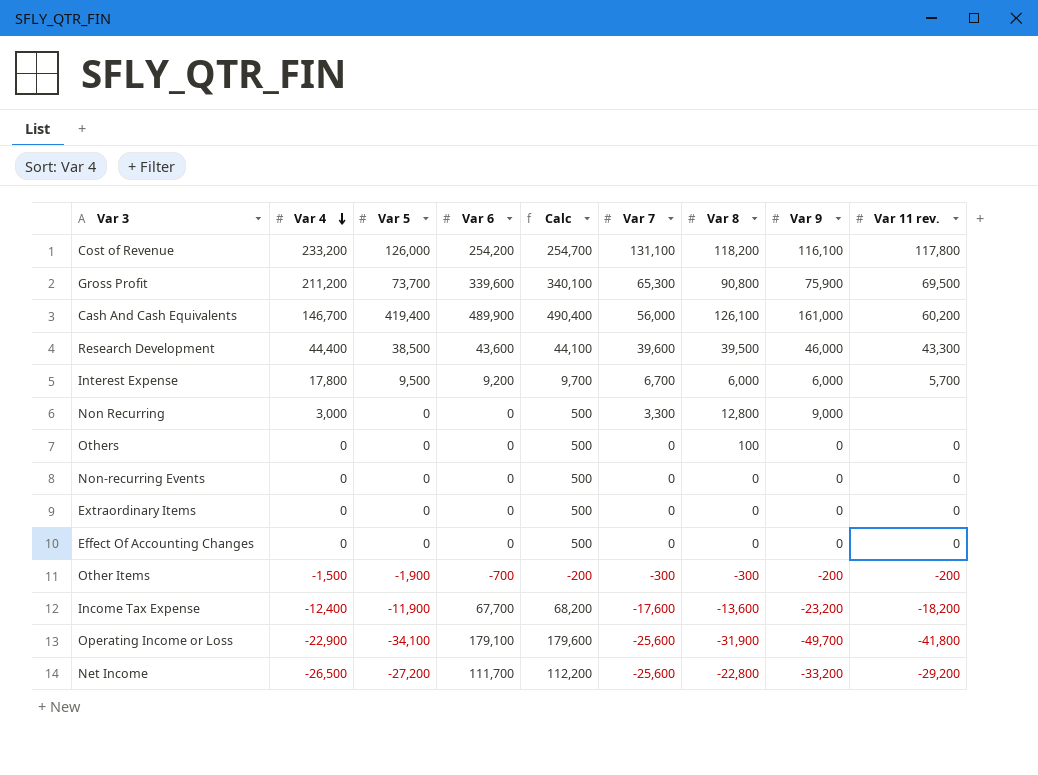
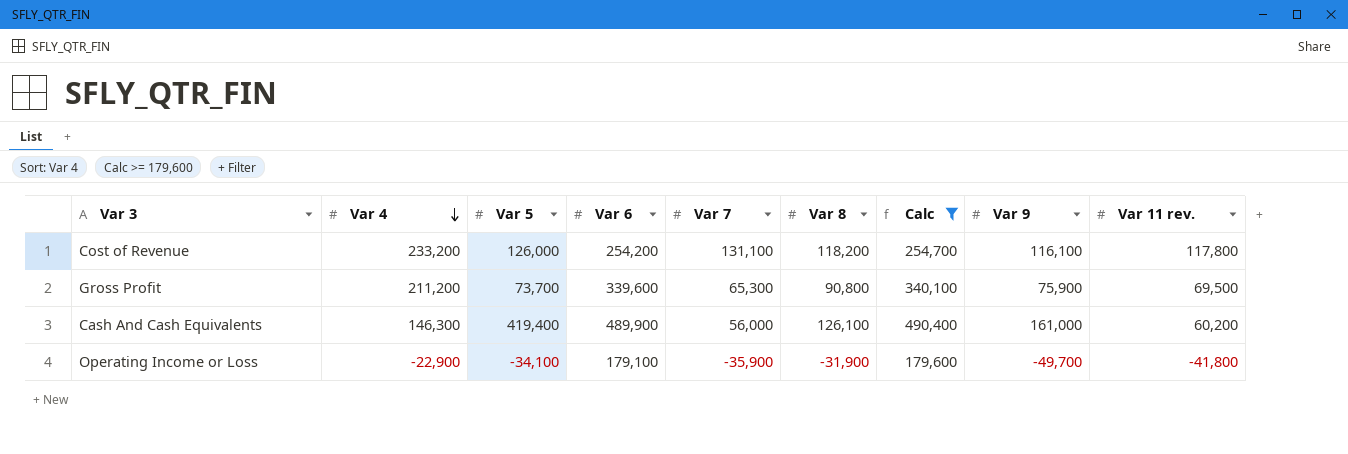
filter: none -> Calc >= 179,600
column Calc | position: 5 -> 7
Cash And Cash Equivalents | Var 4: 146,700 -> 146,300
Operating Income or Loss | Var 7: -25,600 -> -35,900

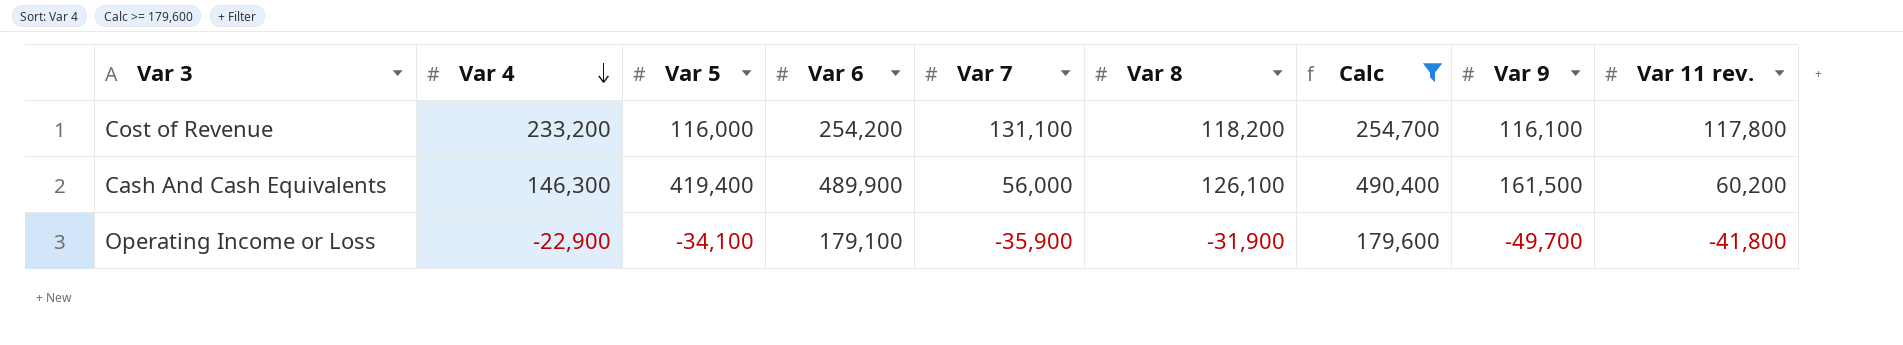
row Gross Profit: 211,200 | 73,700 | 339,600 | 65,300 | 90,800 | 340,100 | 75,900 | 69,500 -> none
Cost of Revenue | Var 5: 126,000 -> 116,000
Cash And Cash Equivalents | Var 9: 161,000 -> 161,500

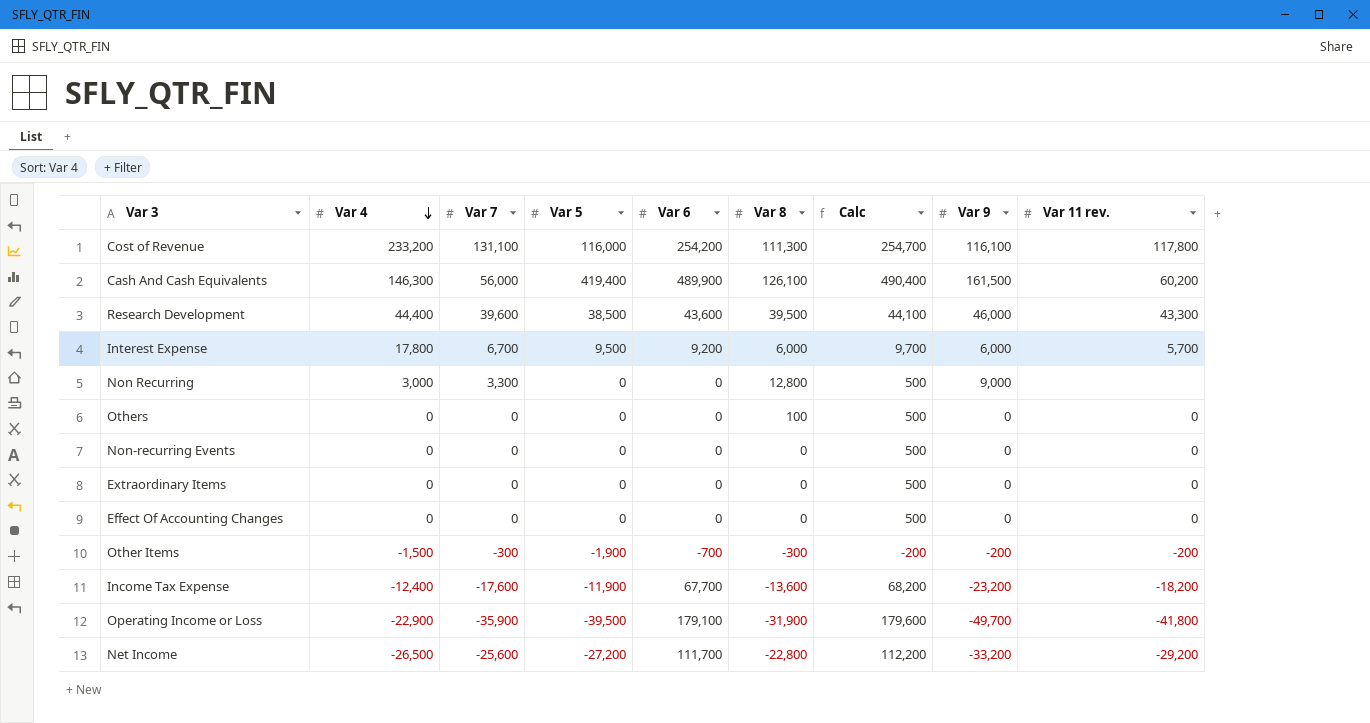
filter: Calc >= 179,600 -> none
column Var 7 | position: 5 -> 3
Cost of Revenue | Var 8: 118,200 -> 111,300
Operating Income or Loss | Var 5: -34,100 -> -39,500

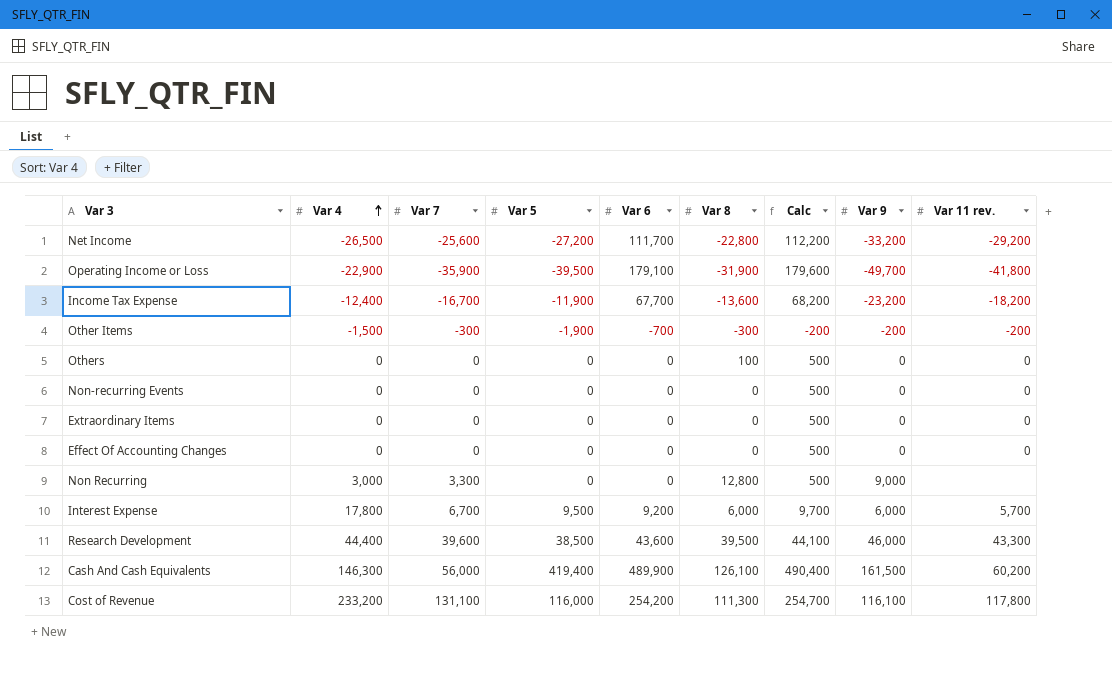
row order: Var 4 descending -> Var 4 ascending
Income Tax Expense | Var 7: -17,600 -> -16,700

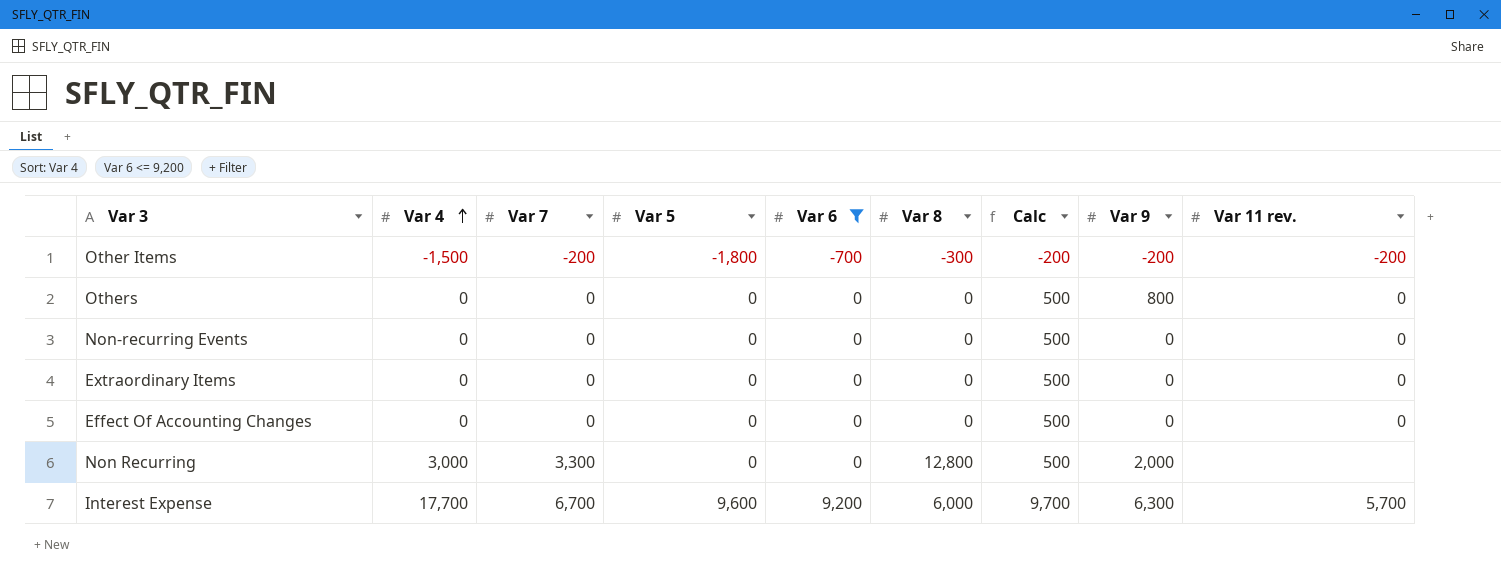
filter: none -> Var 6 <= 9,200
Other Items | Var 7: -300 -> -200
Other Items | Var 5: -1,900 -> -1,800
Others | Var 8: 100 -> 0
Others | Var 9: 0 -> 800
Non Recurring | Var 9: 9,000 -> 2,000
Interest Expense | Var 4: 17,800 -> 17,700
Interest Expense | Var 5: 9,500 -> 9,600
Interest Expense | Var 9: 6,000 -> 6,300

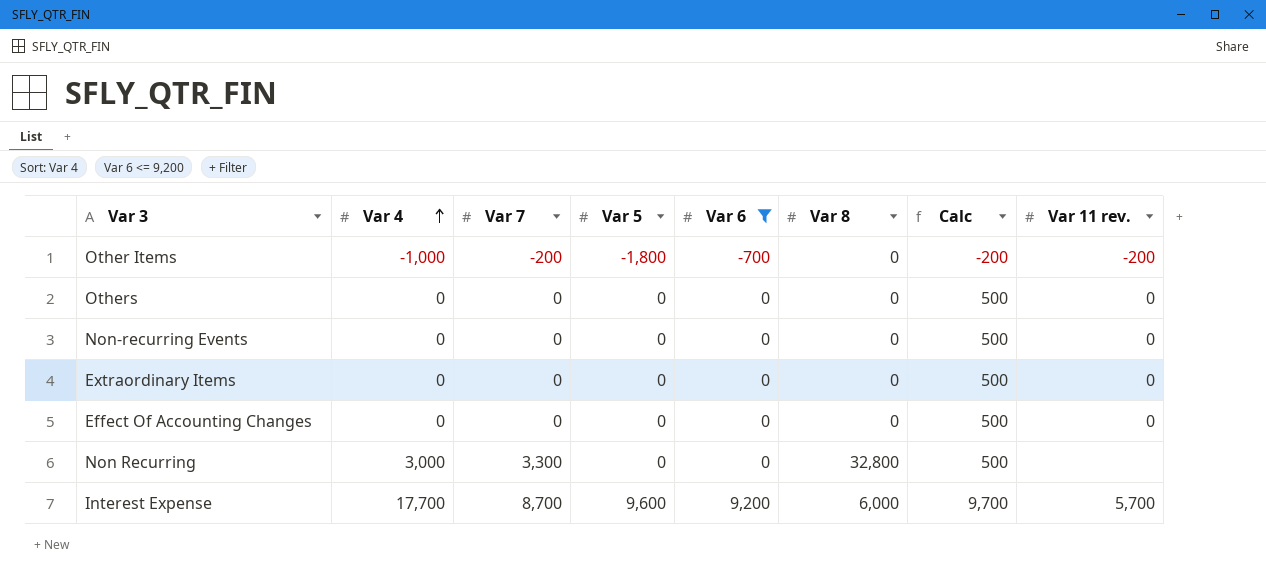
column Var 9 | position: 8 -> none
Other Items | Var 4: -1,500 -> -1,000
Other Items | Var 8: -300 -> 0
Non Recurring | Var 8: 12,800 -> 32,800
Interest Expense | Var 7: 6,700 -> 8,700

